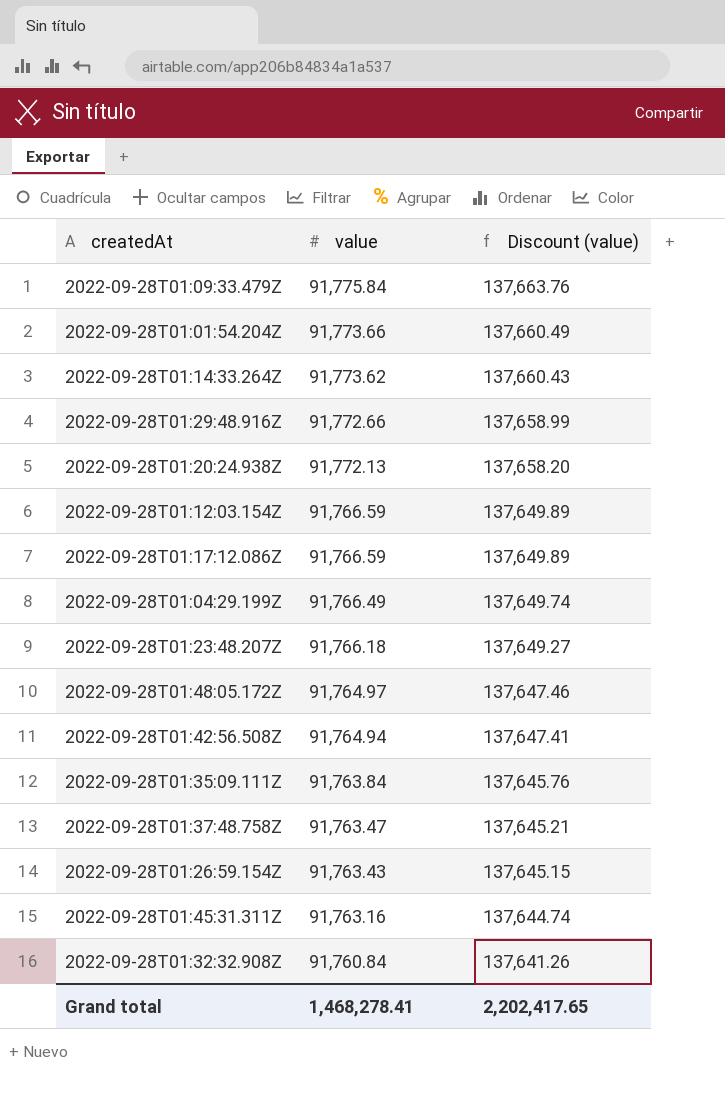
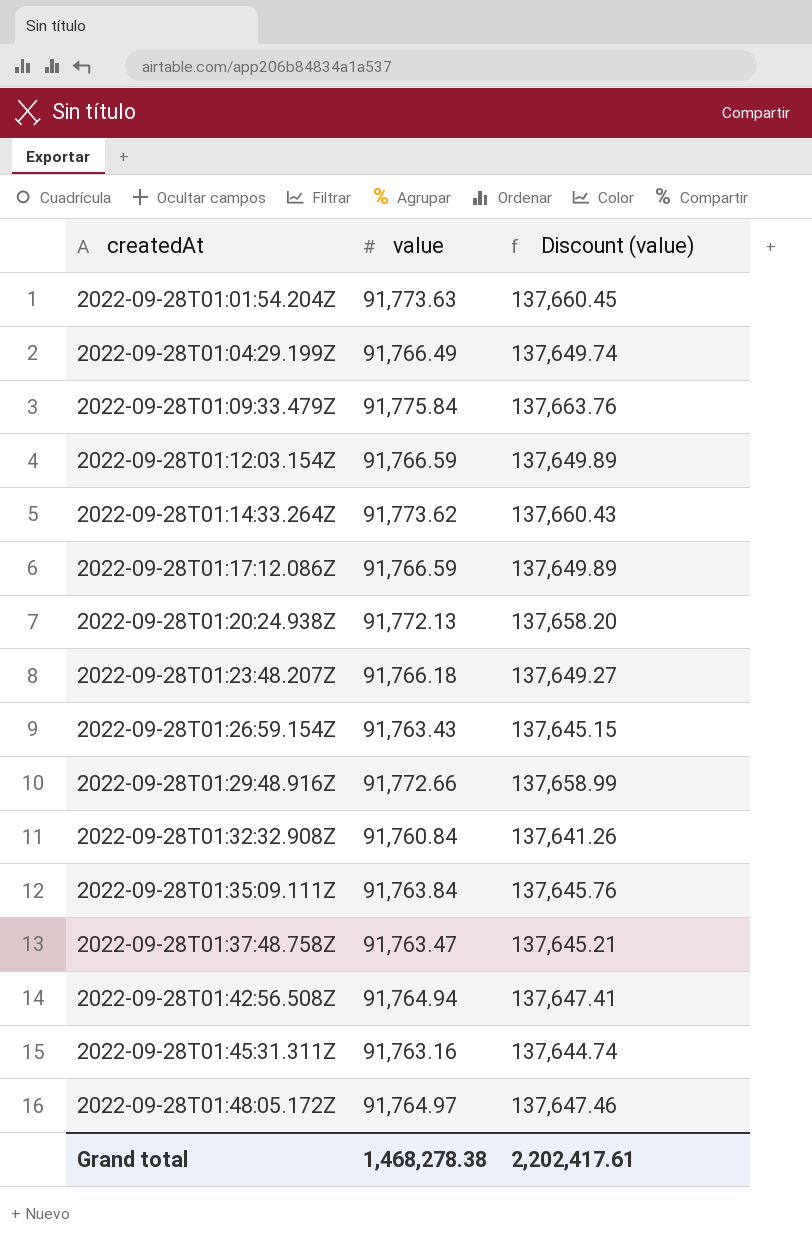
row order: value descending -> createdAt ascending
2022-09-28T01:01:54.204Z | value: 91,773.66 -> 91,773.63
2022-09-28T01:01:54.204Z | Discount (value): 137,660.49 -> 137,660.45
Grand total | value: 1,468,278.41 -> 1,468,278.38
Grand total | Discount (value): 2,202,417.65 -> 2,202,417.61

